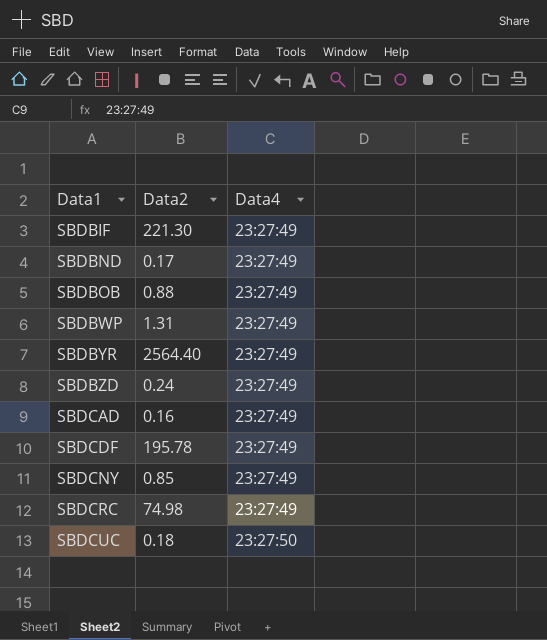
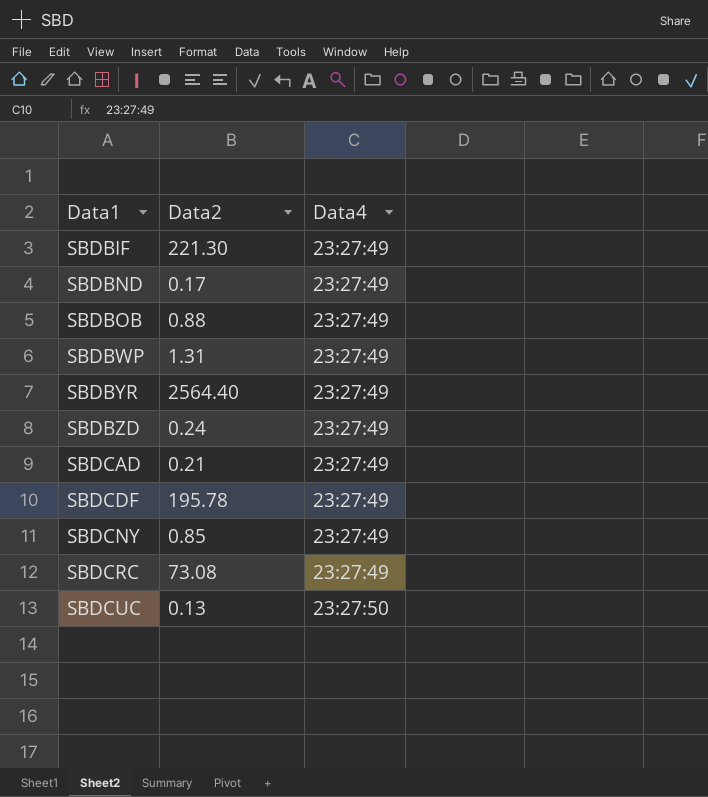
SBDCAD | Data2: 0.16 -> 0.21
SBDCRC | Data2: 74.98 -> 73.08
SBDCUC | Data2: 0.18 -> 0.13

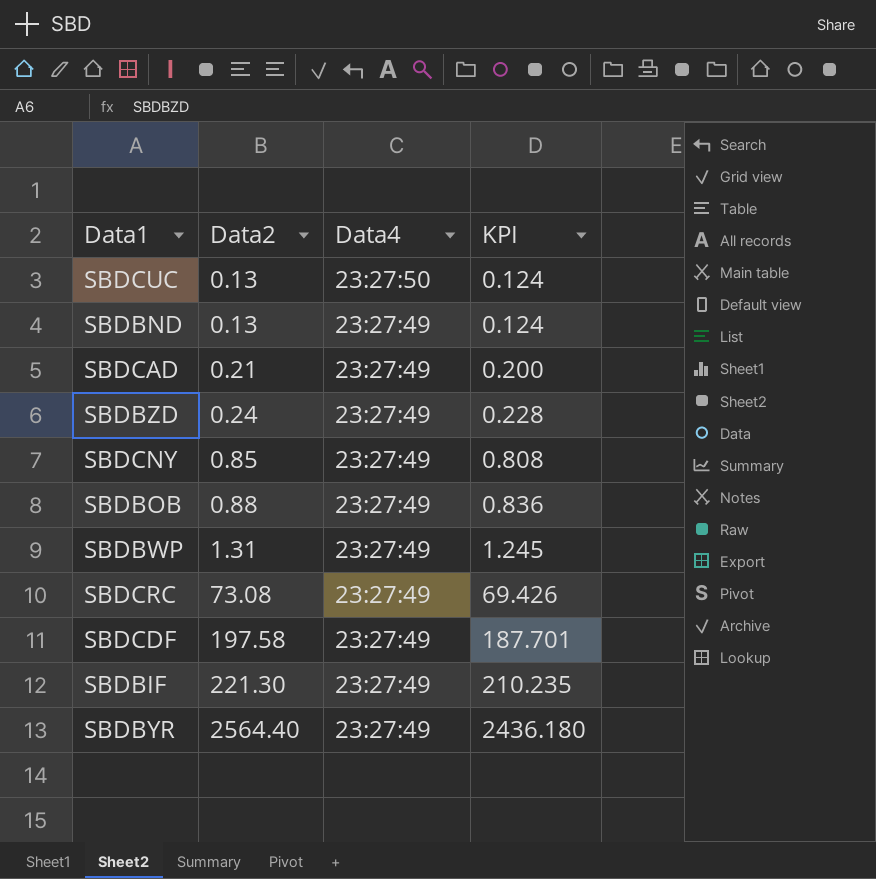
row order: Data1 ascending -> Data2 ascending
column KPI | formula: none -> [Data2] * 0.95
SBDBND | Data2: 0.17 -> 0.13
SBDCDF | Data2: 195.78 -> 197.58

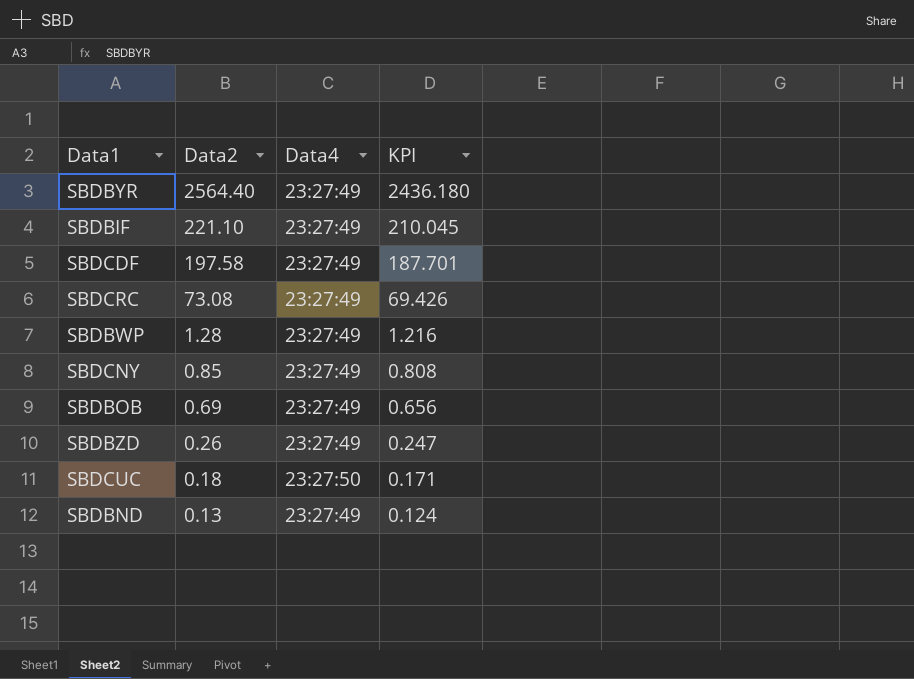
row order: Data2 ascending -> Data2 descending
row SBDCAD: 0.21 | 23:27:49 | 0.200 -> none
SBDBIF | Data2: 221.30 -> 221.10
SBDBIF | KPI: 210.235 -> 210.045
SBDBWP | Data2: 1.31 -> 1.28
SBDBWP | KPI: 1.245 -> 1.216
SBDBOB | Data2: 0.88 -> 0.69
SBDBOB | KPI: 0.836 -> 0.656
SBDBZD | Data2: 0.24 -> 0.26
SBDBZD | KPI: 0.228 -> 0.247
SBDCUC | Data2: 0.13 -> 0.18
SBDCUC | KPI: 0.124 -> 0.171

